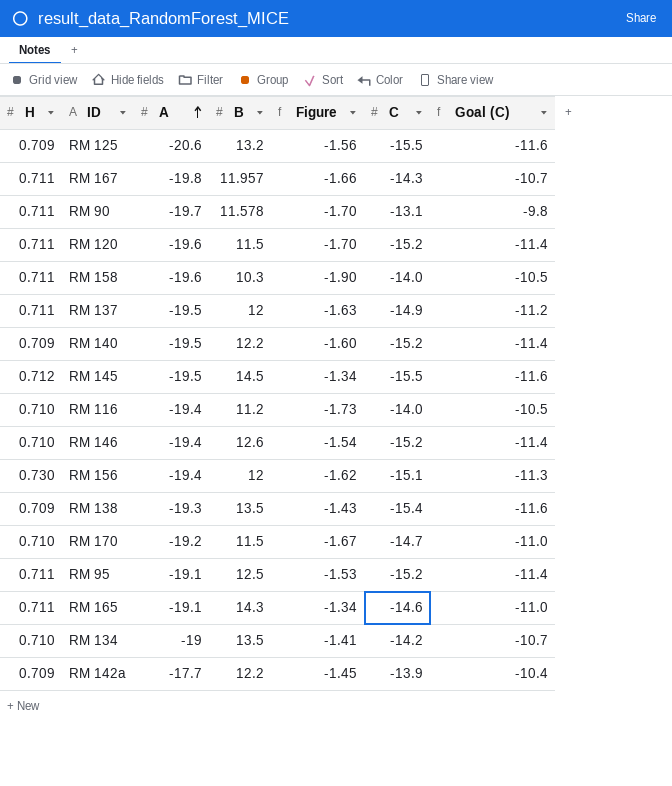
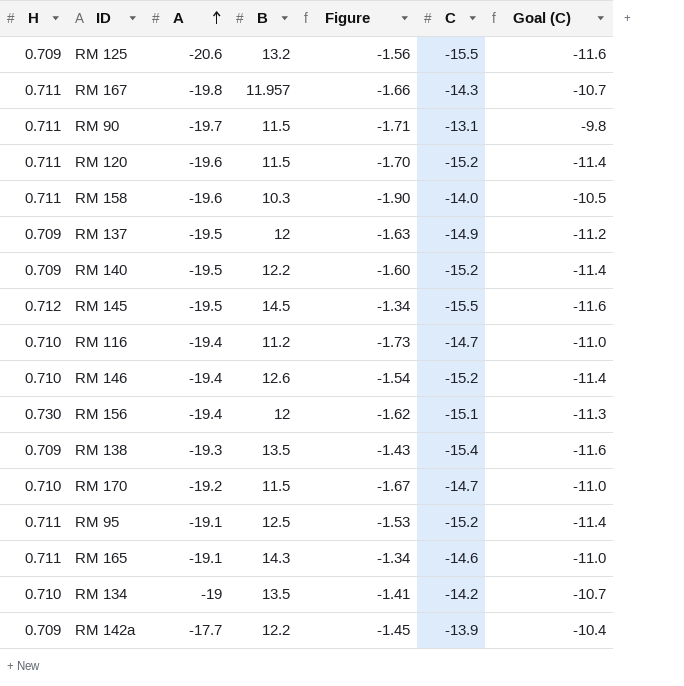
RM 90 | B: 11.578 -> 11.5
RM 90 | Figure: -1.70 -> -1.71
RM 137 | H: 0.711 -> 0.709
RM 116 | C: -14.0 -> -14.7
RM 116 | Goal (C): -10.5 -> -11.0

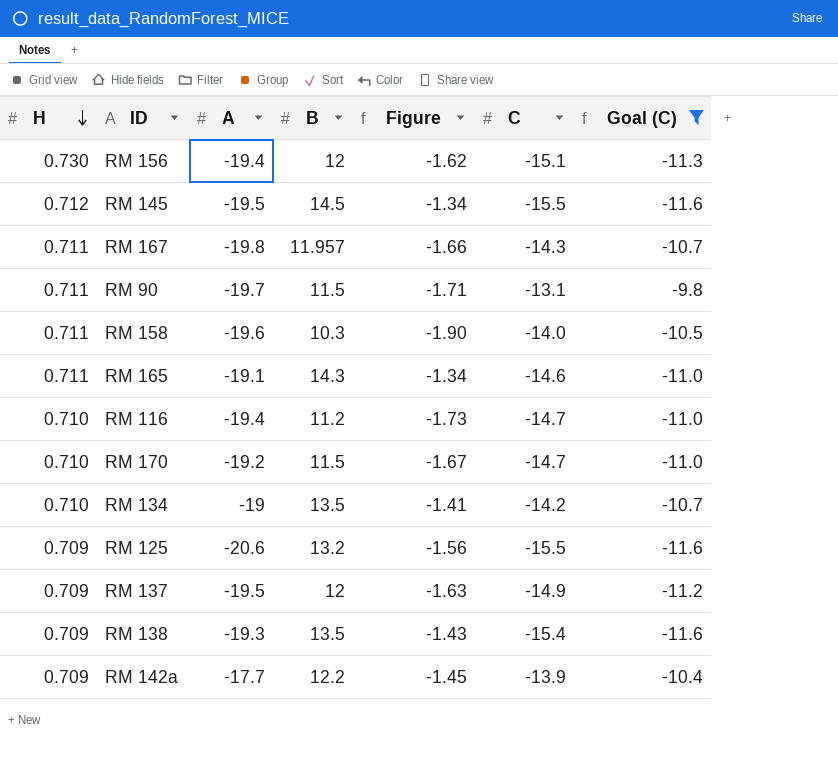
filter: none -> Goal (C) != -11.4
row order: A ascending -> H descending

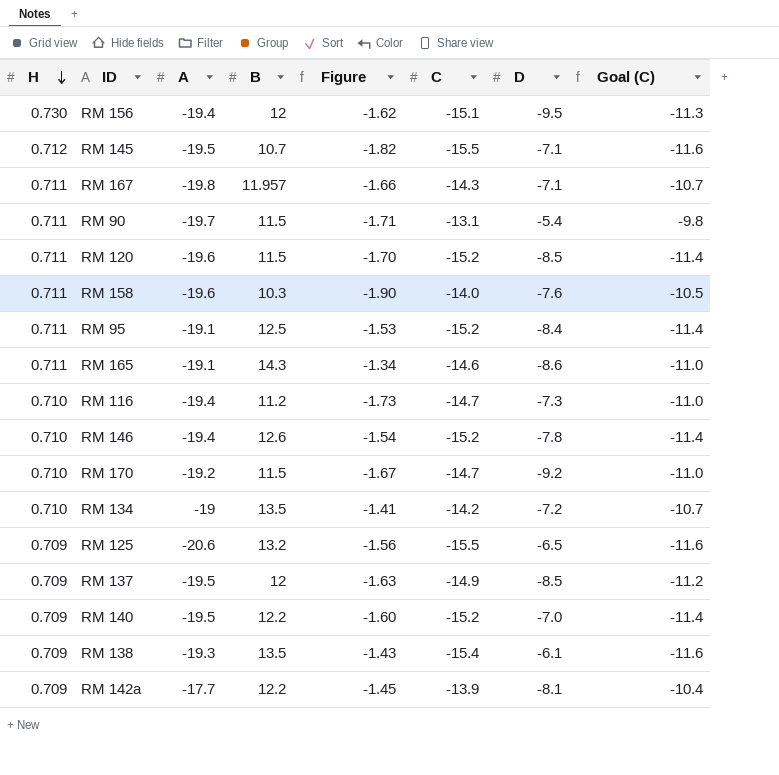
filter: Goal (C) != -11.4 -> none
column D | position: none -> 7
RM 145 | B: 14.5 -> 10.7
RM 145 | Figure: -1.34 -> -1.82

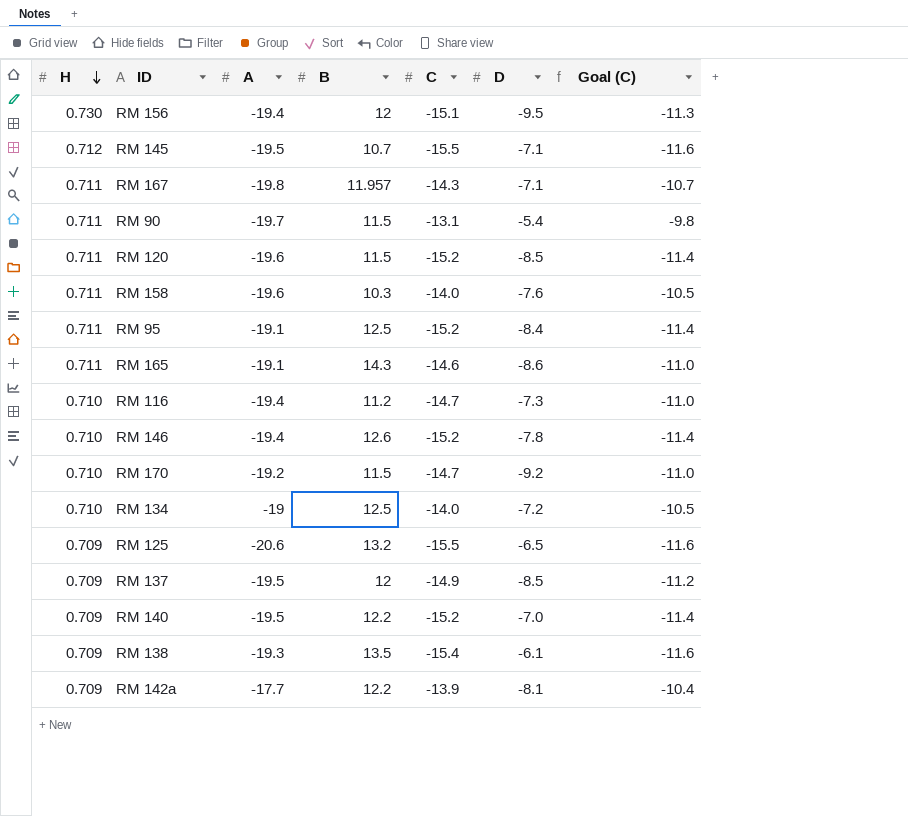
column Figure | formula: [A] / [B] -> none
RM 134 | B: 13.5 -> 12.5
RM 134 | C: -14.2 -> -14.0
RM 134 | Goal (C): -10.7 -> -10.5

